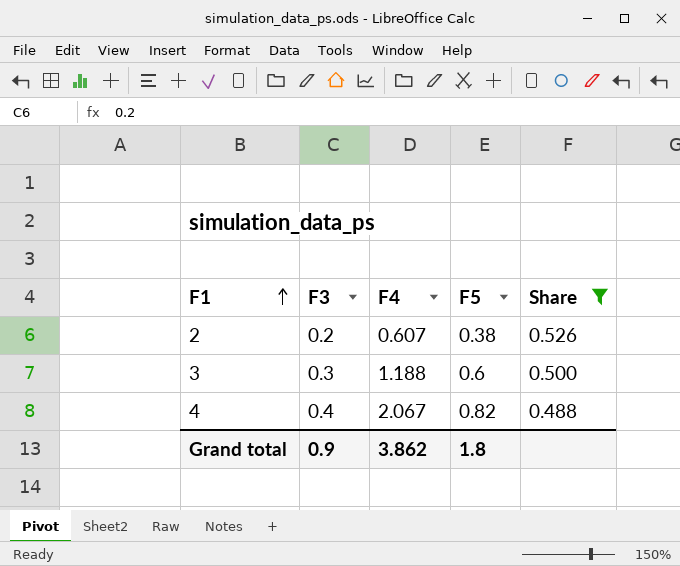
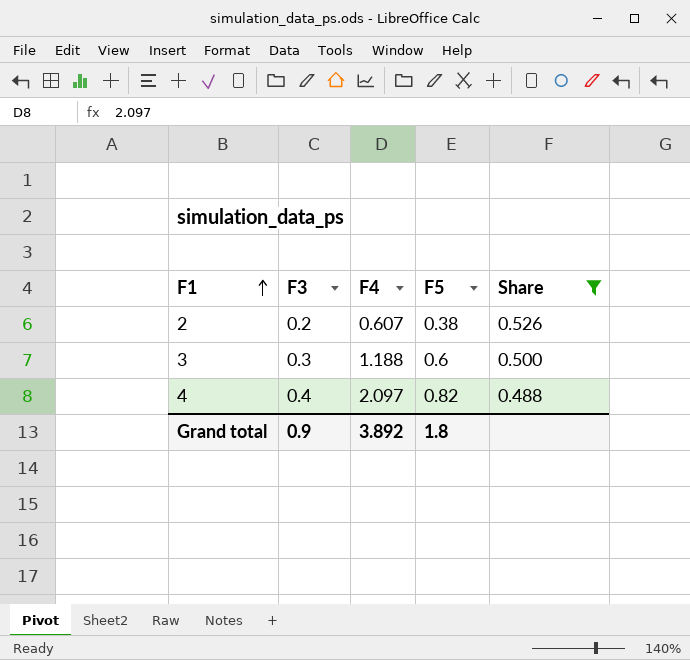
4 | F4: 2.067 -> 2.097
Grand total | F4: 3.862 -> 3.892

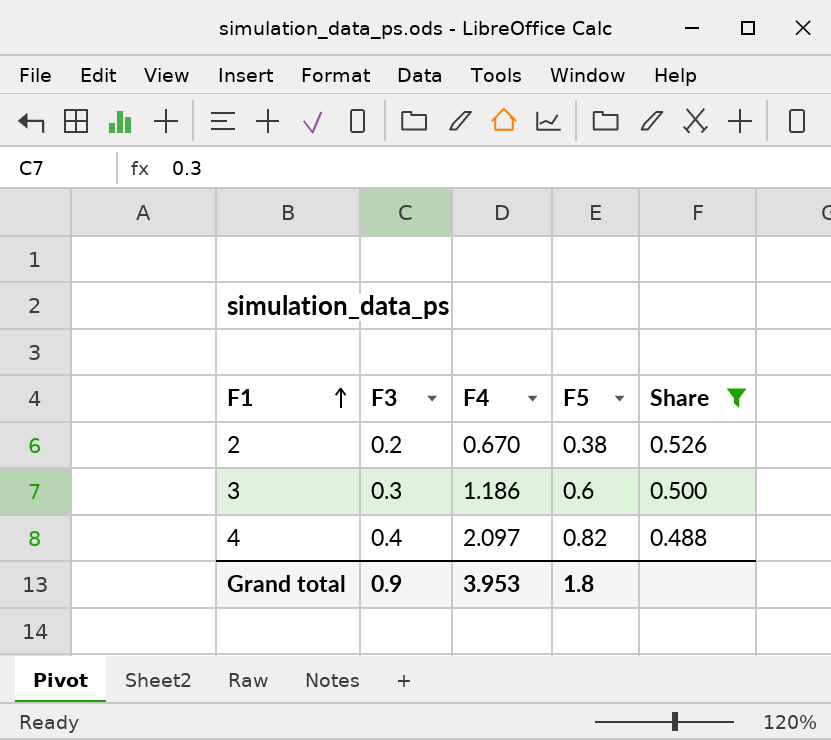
2 | F4: 0.607 -> 0.670
3 | F4: 1.188 -> 1.186
Grand total | F4: 3.892 -> 3.953

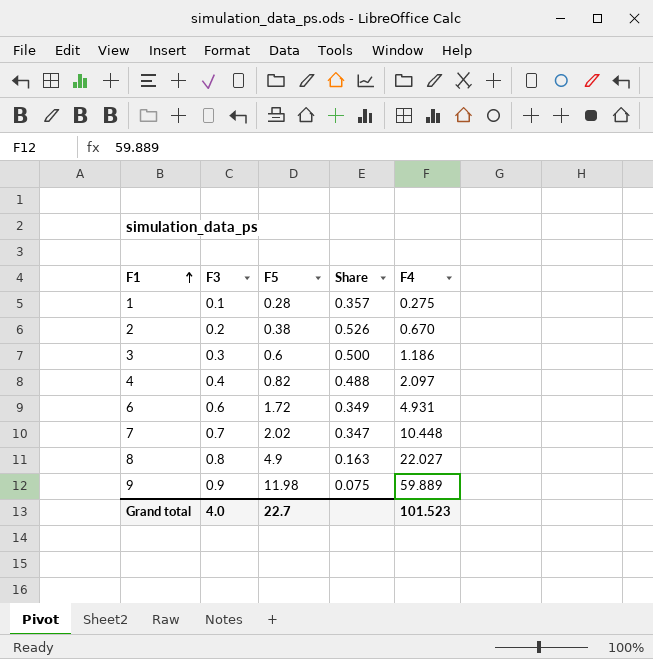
filter: Share >= 0.488 -> none
column F4 | position: 3 -> 5
Grand total | F3: 0.9 -> 4.0
Grand total | F5: 1.8 -> 22.7
Grand total | F4: 3.953 -> 101.523

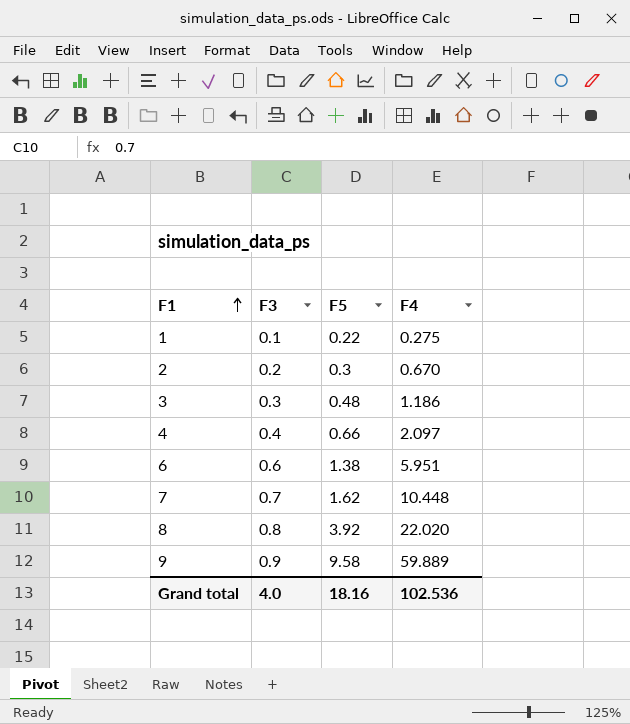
column Share | formula: [F3] / [F5] -> none
1 | F5: 0.28 -> 0.22
2 | F5: 0.38 -> 0.3
3 | F5: 0.6 -> 0.48
4 | F5: 0.82 -> 0.66
6 | F5: 1.72 -> 1.38
6 | F4: 4.931 -> 5.951
7 | F5: 2.02 -> 1.62
8 | F5: 4.9 -> 3.92
8 | F4: 22.027 -> 22.020
9 | F5: 11.98 -> 9.58
Grand total | F5: 22.7 -> 18.16
Grand total | F4: 101.523 -> 102.536

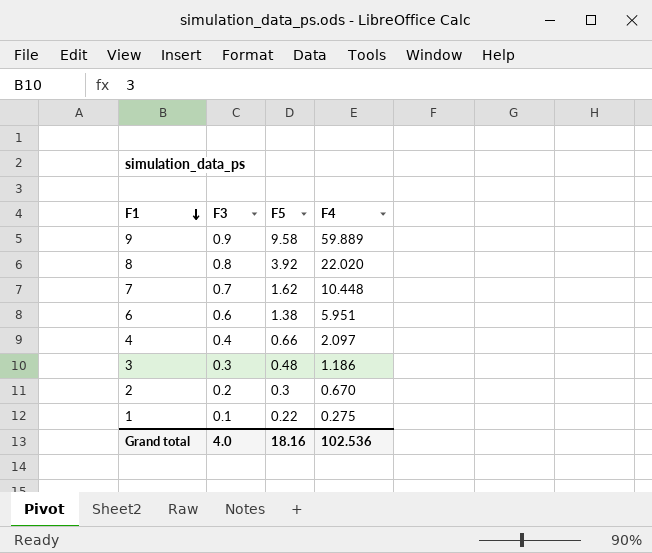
row order: F1 ascending -> F1 descending

